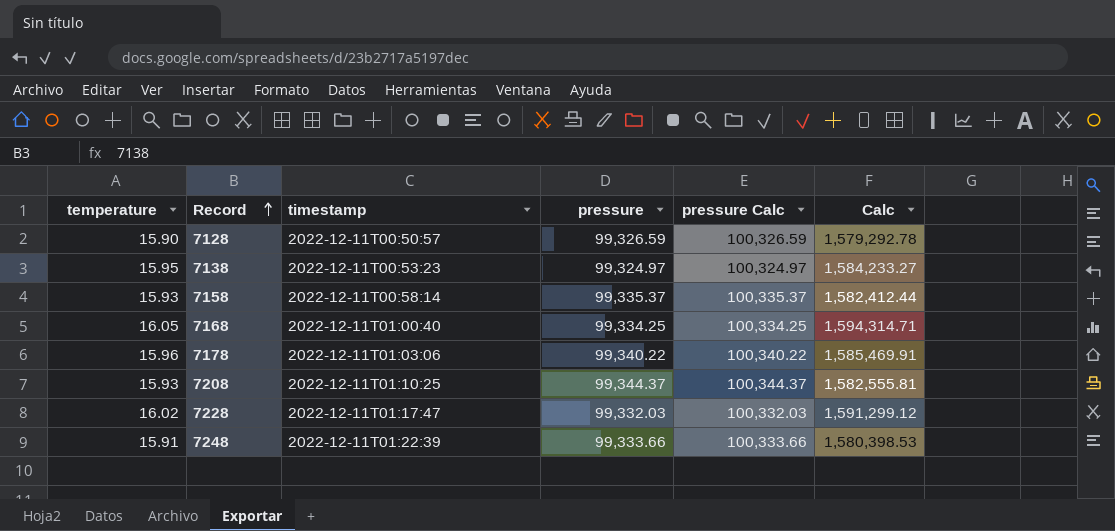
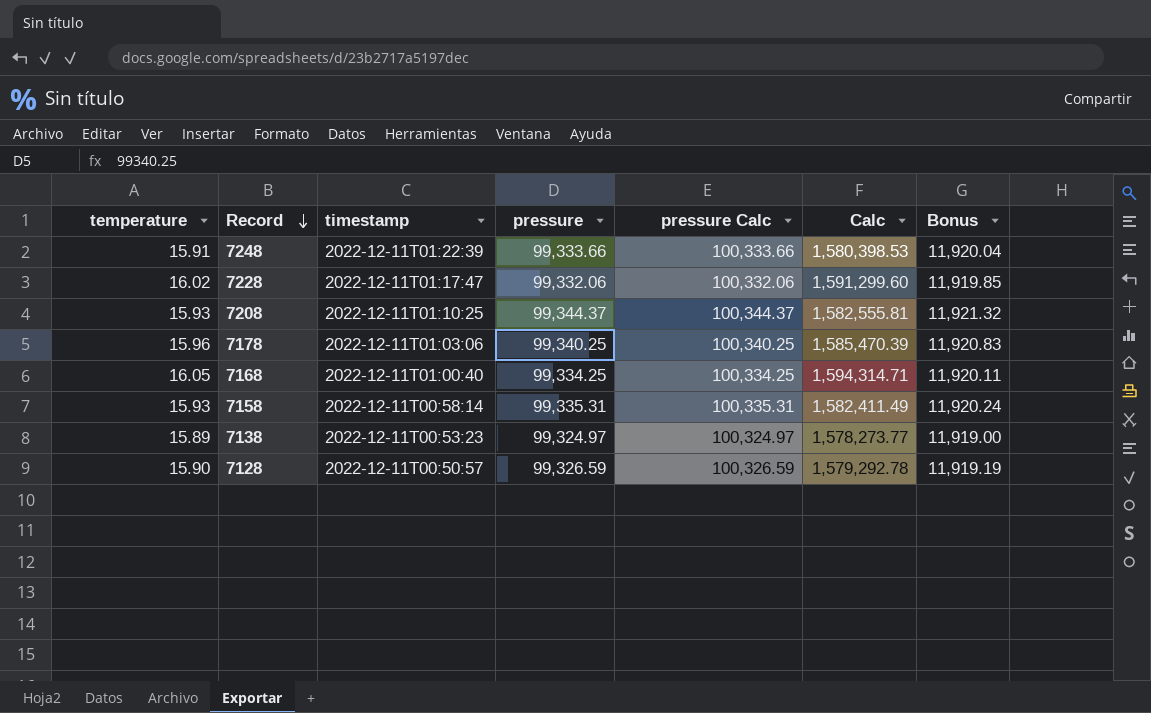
row order: Record ascending -> Record descending
column Bonus | formula: none -> [pressure] * 0.12
7228 | pressure: 99,332.03 -> 99,332.06
7228 | pressure Calc: 100,332.03 -> 100,332.06
7228 | Calc: 1,591,299.12 -> 1,591,299.60
7178 | pressure: 99,340.22 -> 99,340.25
7178 | pressure Calc: 100,340.22 -> 100,340.25
7178 | Calc: 1,585,469.91 -> 1,585,470.39
7158 | pressure: 99,335.37 -> 99,335.31
7158 | pressure Calc: 100,335.37 -> 100,335.31
7158 | Calc: 1,582,412.44 -> 1,582,411.49
7138 | temperature: 15.95 -> 15.89
7138 | Calc: 1,584,233.27 -> 1,578,273.77

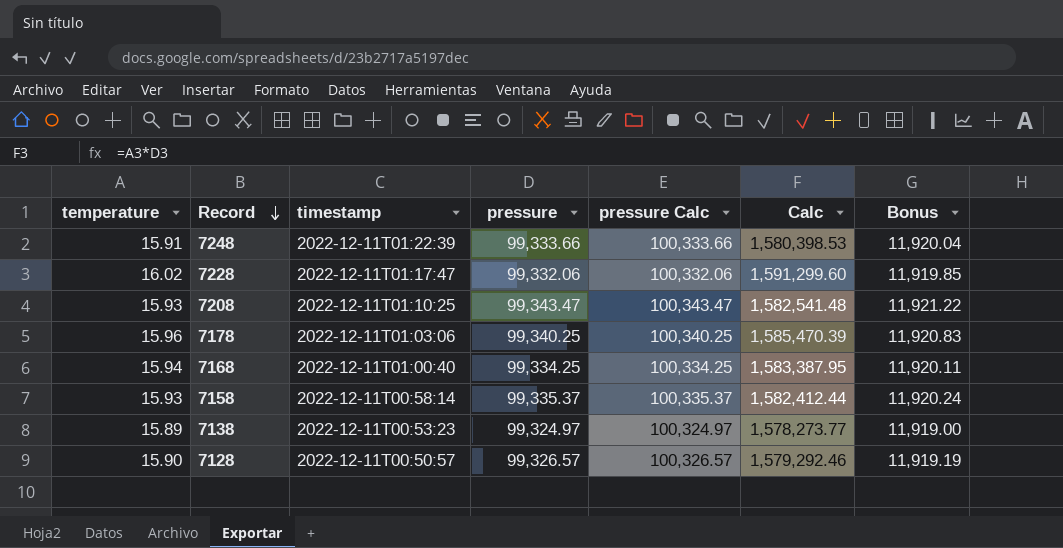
7208 | pressure: 99,344.37 -> 99,343.47
7208 | pressure Calc: 100,344.37 -> 100,343.47
7208 | Calc: 1,582,555.81 -> 1,582,541.48
7208 | Bonus: 11,921.32 -> 11,921.22
7168 | temperature: 16.05 -> 15.94
7168 | Calc: 1,594,314.71 -> 1,583,387.95
7158 | pressure: 99,335.31 -> 99,335.37
7158 | pressure Calc: 100,335.31 -> 100,335.37
7158 | Calc: 1,582,411.49 -> 1,582,412.44
7128 | pressure: 99,326.59 -> 99,326.57
7128 | pressure Calc: 100,326.59 -> 100,326.57
7128 | Calc: 1,579,292.78 -> 1,579,292.46

